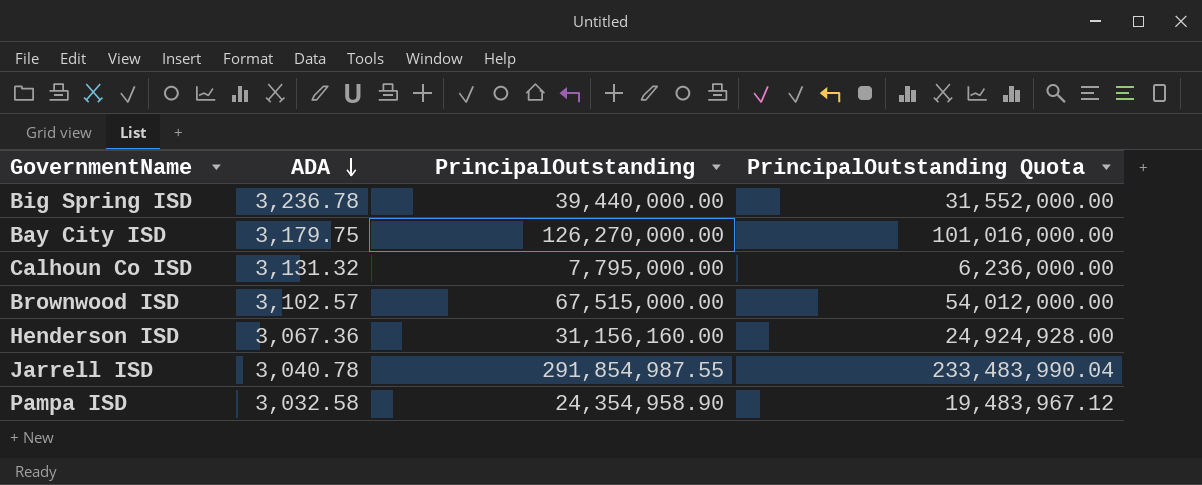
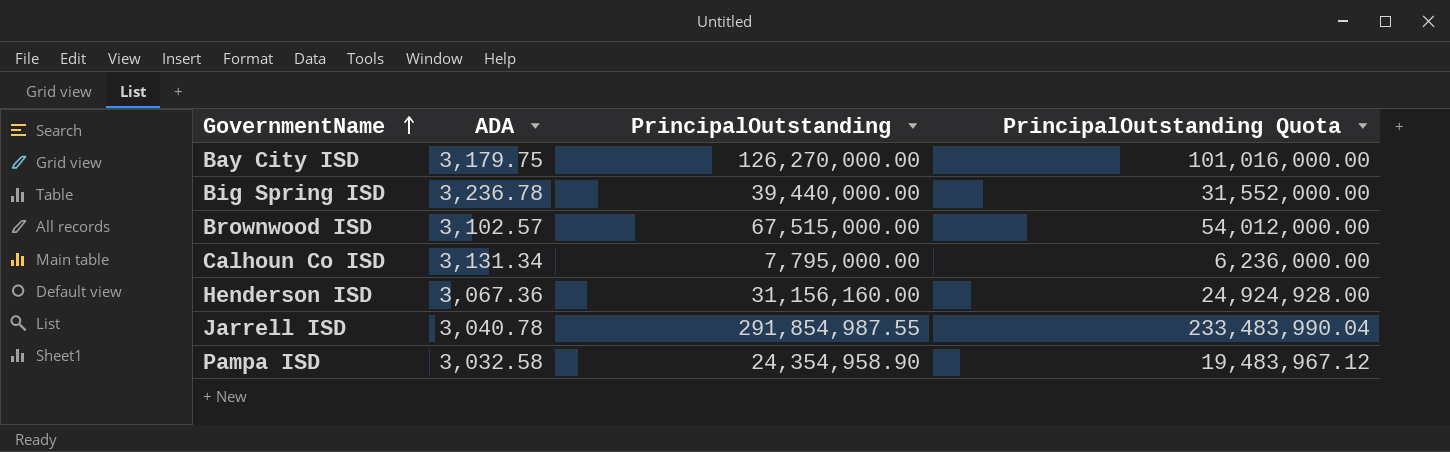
row order: ADA descending -> GovernmentName ascending
Calhoun Co ISD | ADA: 3,131.32 -> 3,131.34

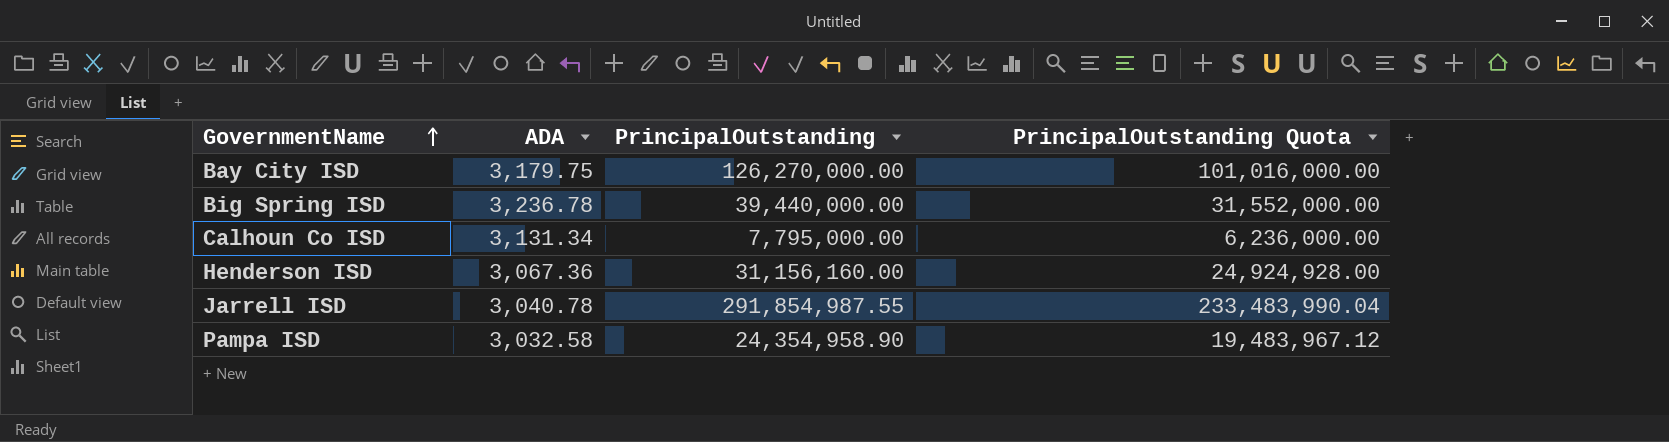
row Brownwood ISD: 3,102.57 | 67,515,000.00 | 54,012,000.00 -> none

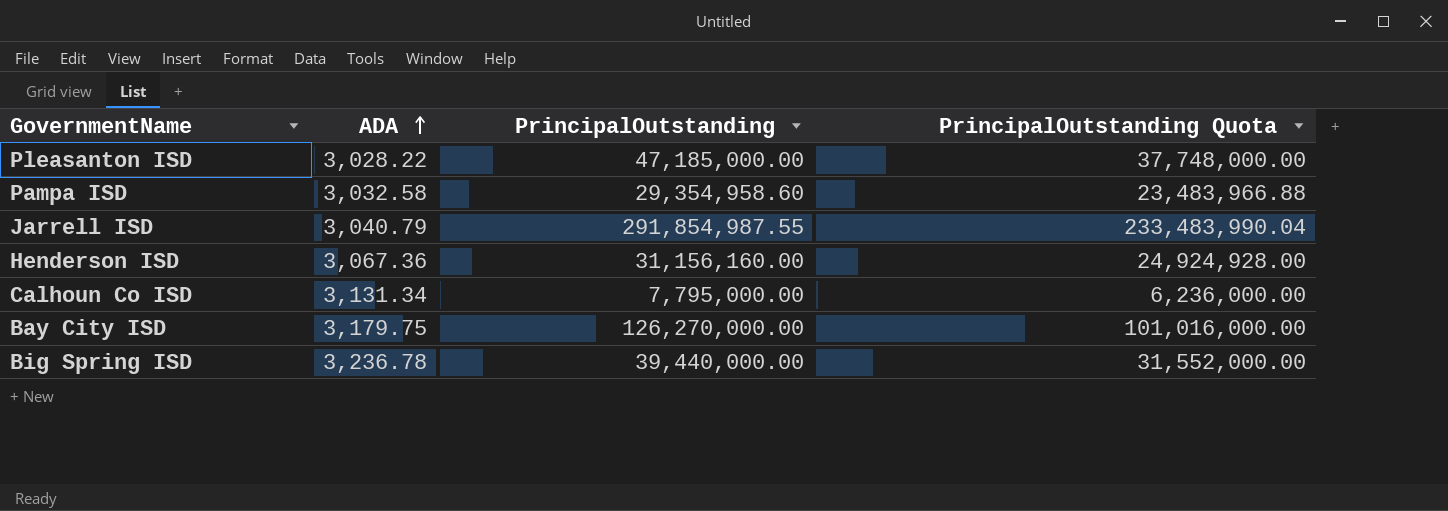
row order: GovernmentName ascending -> ADA ascending
row Pleasanton ISD: none -> 3,028.22 | 47,185,000.00 | 37,748,000.00
Pampa ISD | PrincipalOutstanding: 24,354,958.90 -> 29,354,958.60
Pampa ISD | PrincipalOutstanding Quota: 19,483,967.12 -> 23,483,966.88
Jarrell ISD | ADA: 3,040.78 -> 3,040.79

